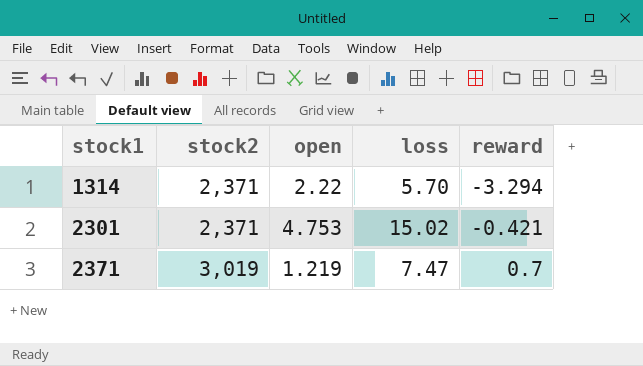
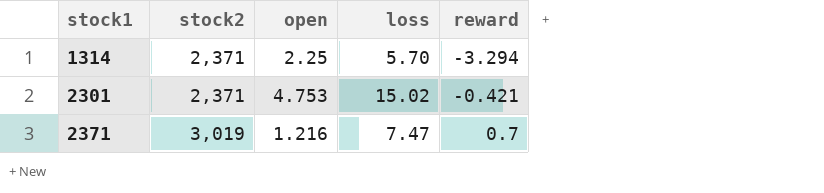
1314 | open: 2.22 -> 2.25
2371 | open: 1.219 -> 1.216

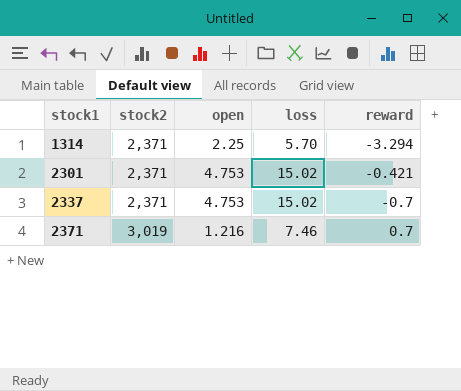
row 2337: none -> 2,371 | 4.753 | 15.02 | -0.7
2371 | loss: 7.47 -> 7.46

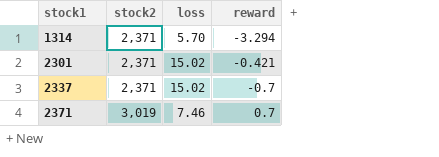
column open | position: 3 -> none

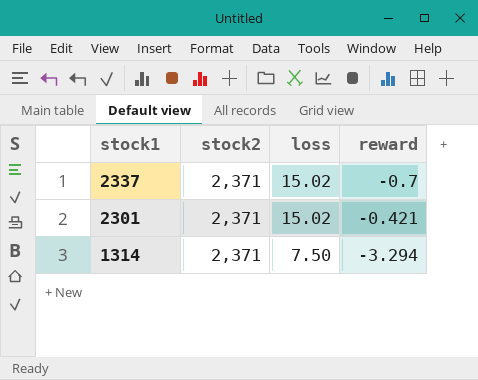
row order: stock1 ascending -> stock1 descending
row 2371: 3,019 | 7.46 | 0.7 -> none
1314 | loss: 5.70 -> 7.50

